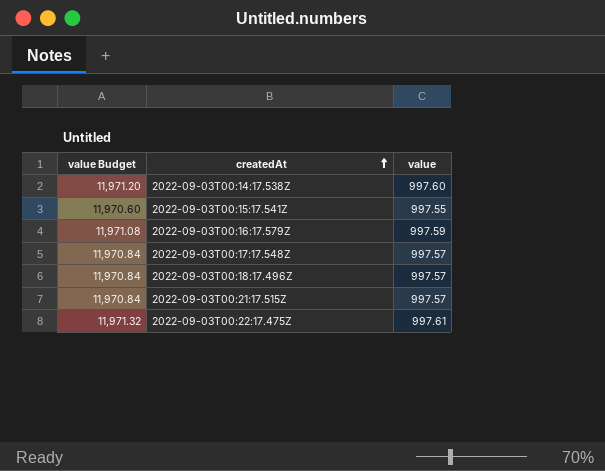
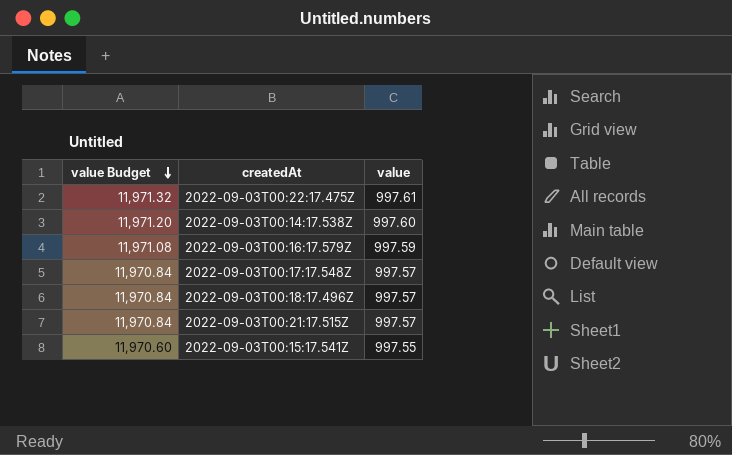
row order: createdAt ascending -> value Budget descending

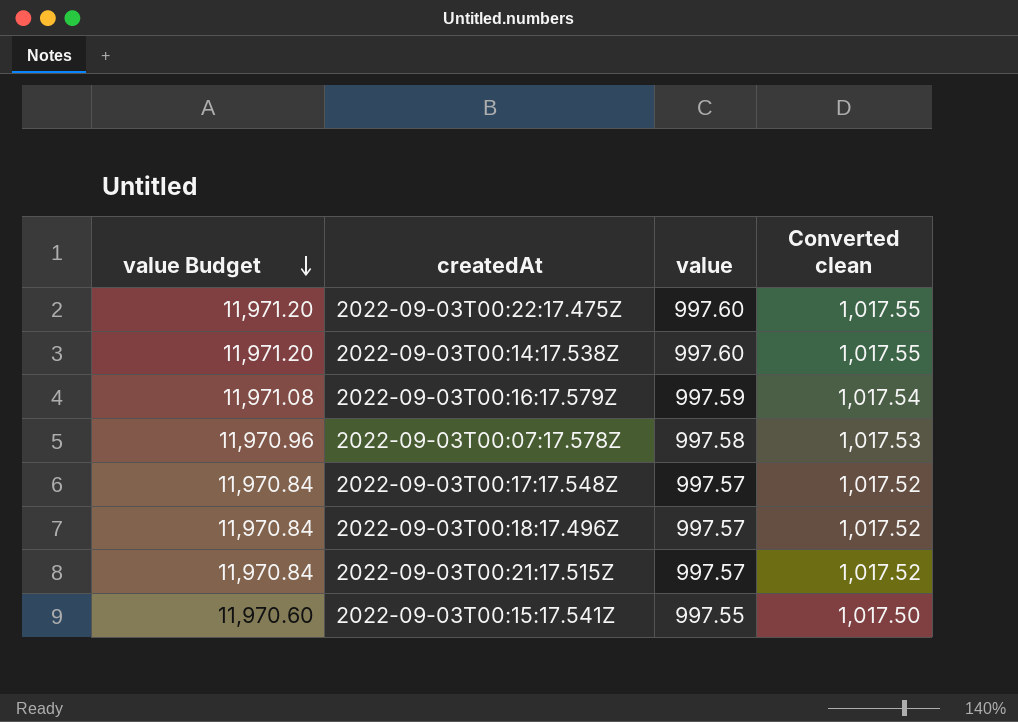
column Converted clean | formula: none -> [value] * 1.02
2022-09-03T00:22:17.475Z | value Budget: 11,971.32 -> 11,971.20
2022-09-03T00:22:17.475Z | value: 997.61 -> 997.60
row 2022-09-03T00:07:17.578Z: none -> 11,970.96 | 997.58 | 1,017.53

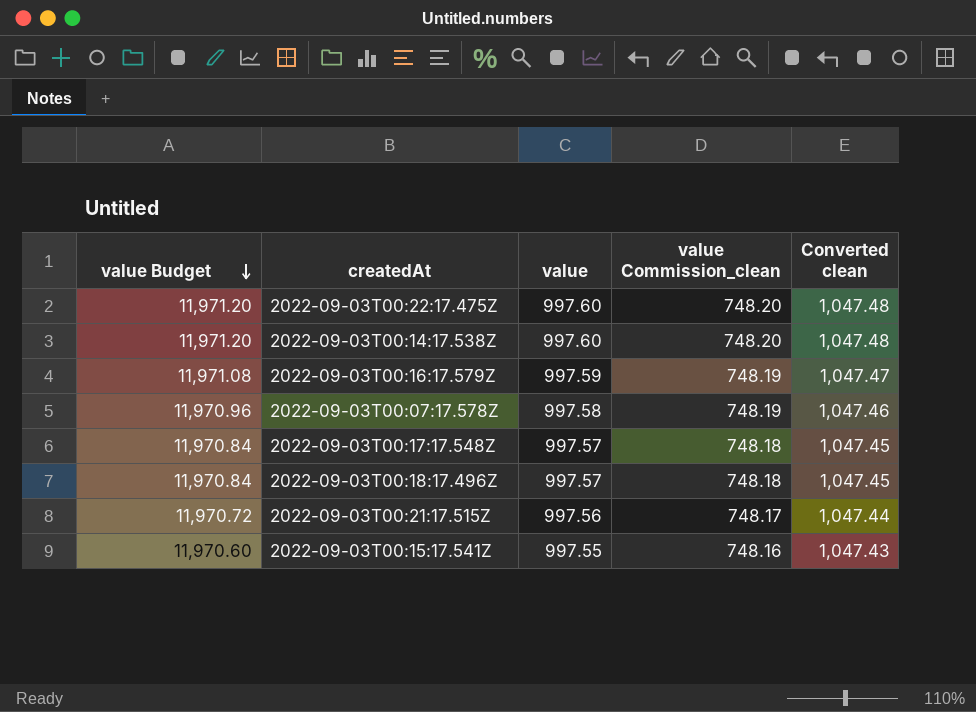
column value Commission_clean | formula: none -> [value] * 0.75
column Converted clean | formula: [value] * 1.02 -> [value] * 1.05
2022-09-03T00:21:17.515Z | value Budget: 11,970.84 -> 11,970.72
2022-09-03T00:21:17.515Z | value: 997.57 -> 997.56

